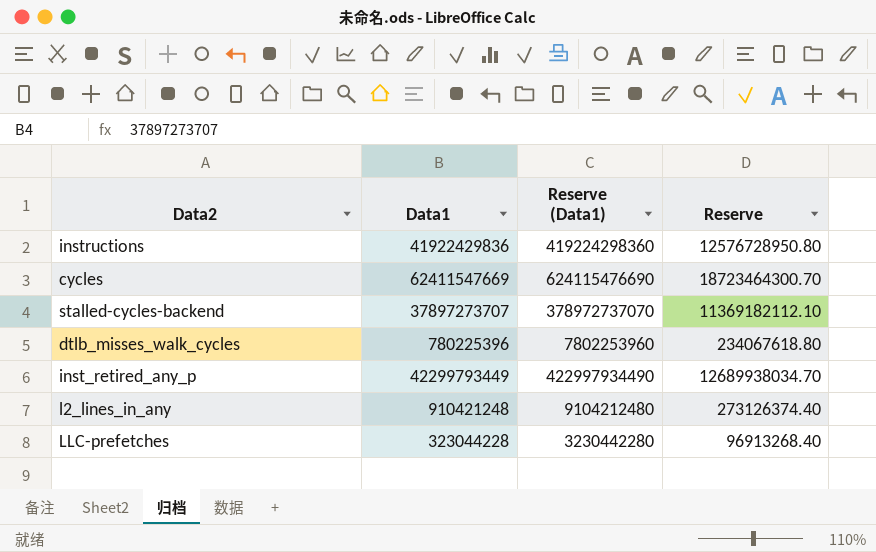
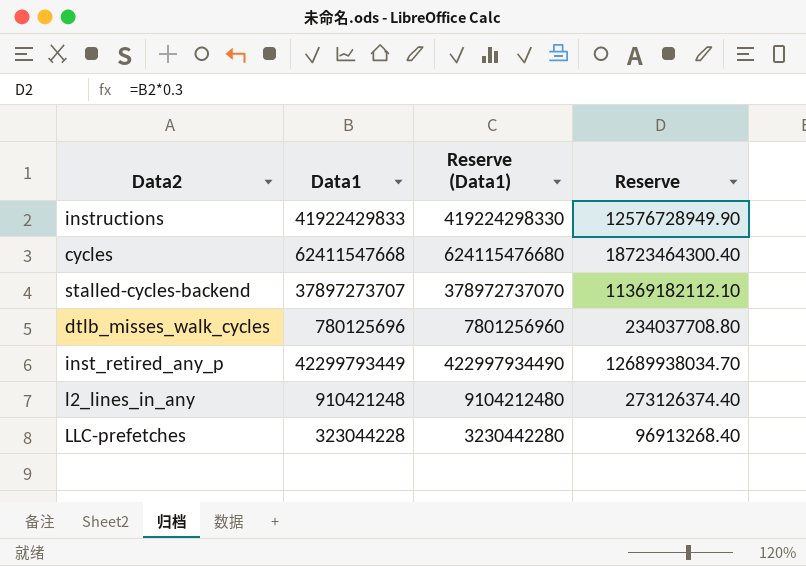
instructions | Data1: 41922429836 -> 41922429833
instructions | Reserve (Data1): 419224298360 -> 419224298330
instructions | Reserve: 12576728950.80 -> 12576728949.90
cycles | Data1: 62411547669 -> 62411547668
cycles | Reserve (Data1): 624115476690 -> 624115476680
cycles | Reserve: 18723464300.70 -> 18723464300.40
dtlb_misses_walk_cycles | Data1: 780225396 -> 780125696
dtlb_misses_walk_cycles | Reserve (Data1): 7802253960 -> 7801256960
dtlb_misses_walk_cycles | Reserve: 234067618.80 -> 234037708.80

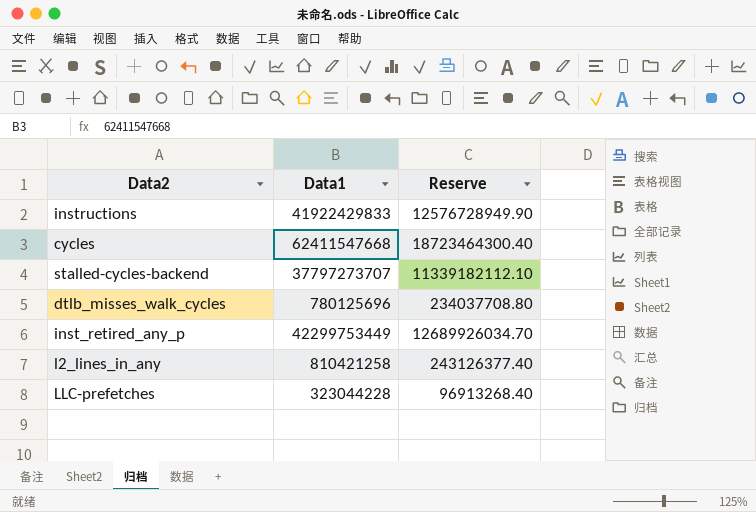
column Reserve (Data1) | formula: [Data1] * 10 -> none
stalled-cycles-backend | Data1: 37897273707 -> 37797273707
stalled-cycles-backend | Reserve: 11369182112.10 -> 11339182112.10
inst_retired_any_p | Data1: 42299793449 -> 42299753449
inst_retired_any_p | Reserve: 12689938034.70 -> 12689926034.70
l2_lines_in_any | Data1: 910421248 -> 810421258
l2_lines_in_any | Reserve: 273126374.40 -> 243126377.40

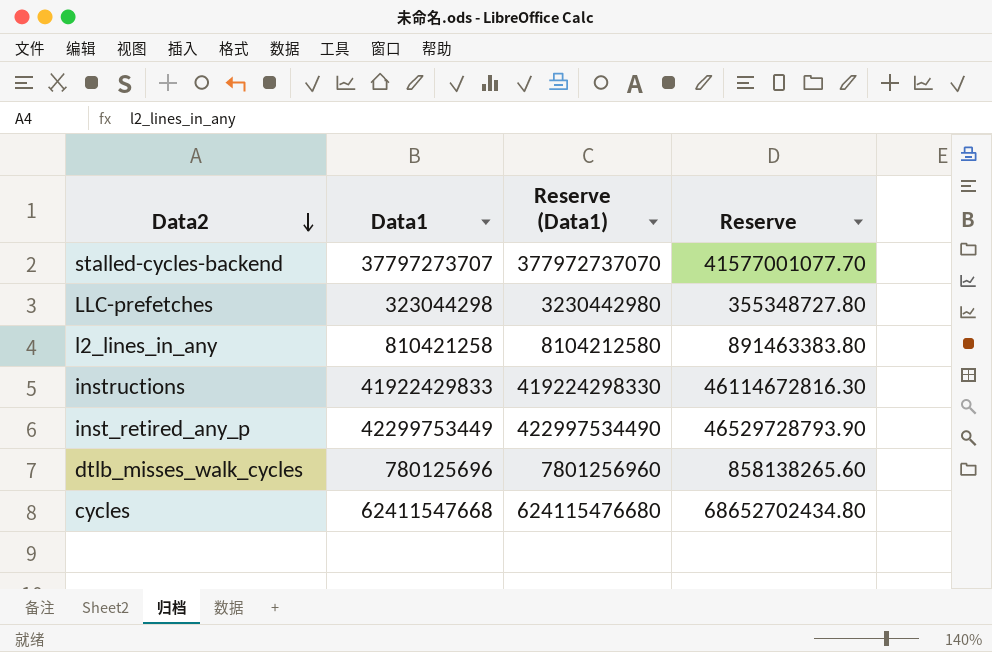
row order: none -> Data2 descending
column Reserve (Data1) | formula: none -> [Data1] * 10
column Reserve | formula: [Data1] * 0.3 -> [Data1] * 1.1
LLC-prefetches | Data1: 323044228 -> 323044298

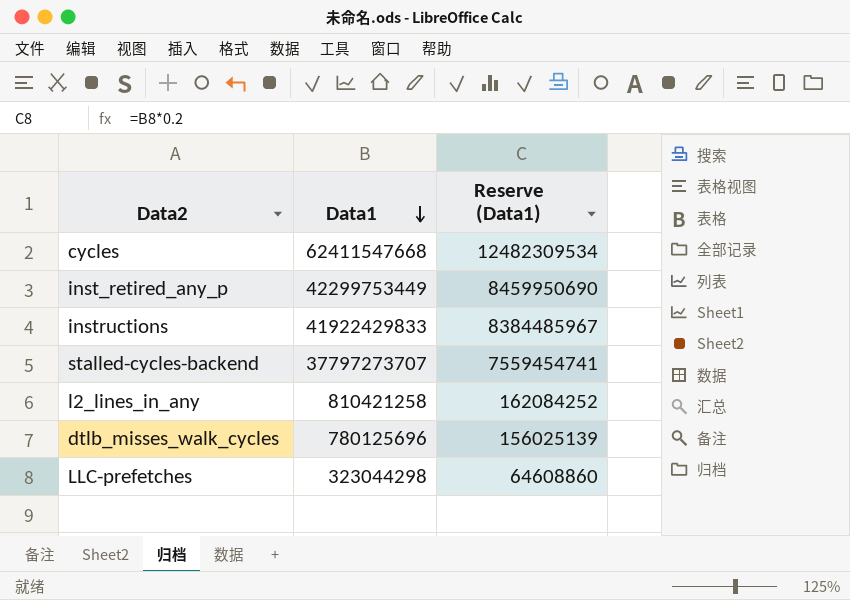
row order: Data2 descending -> Data1 descending
column Reserve | formula: [Data1] * 1.1 -> none
column Reserve (Data1) | formula: [Data1] * 10 -> [Data1] * 0.2

